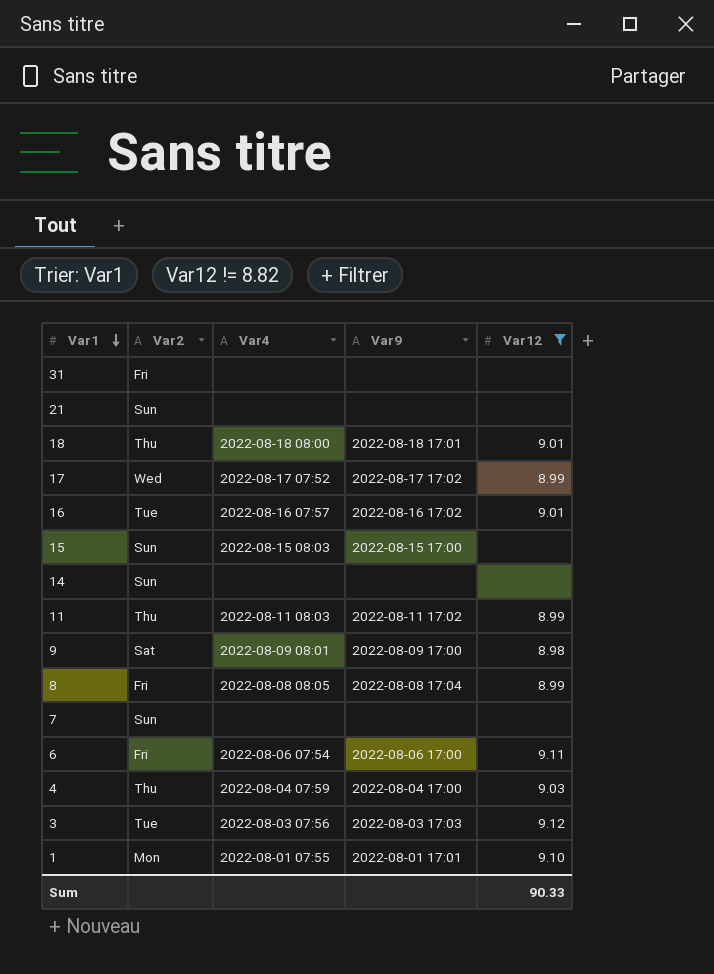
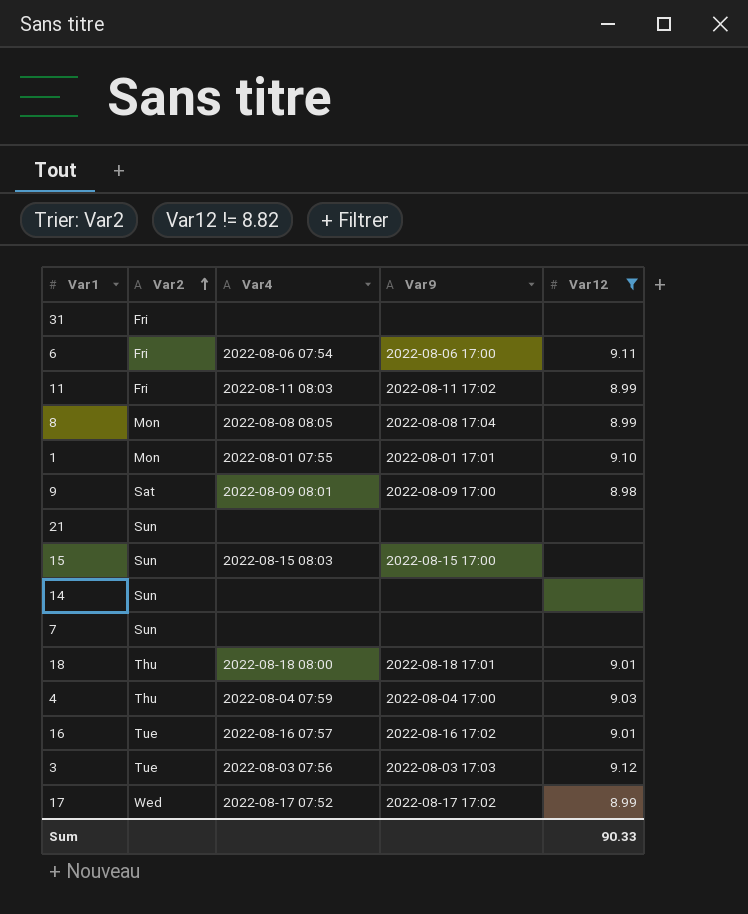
row order: Var1 descending -> Var2 ascending
11 | Var2: Thu -> Fri
8 | Var2: Fri -> Mon

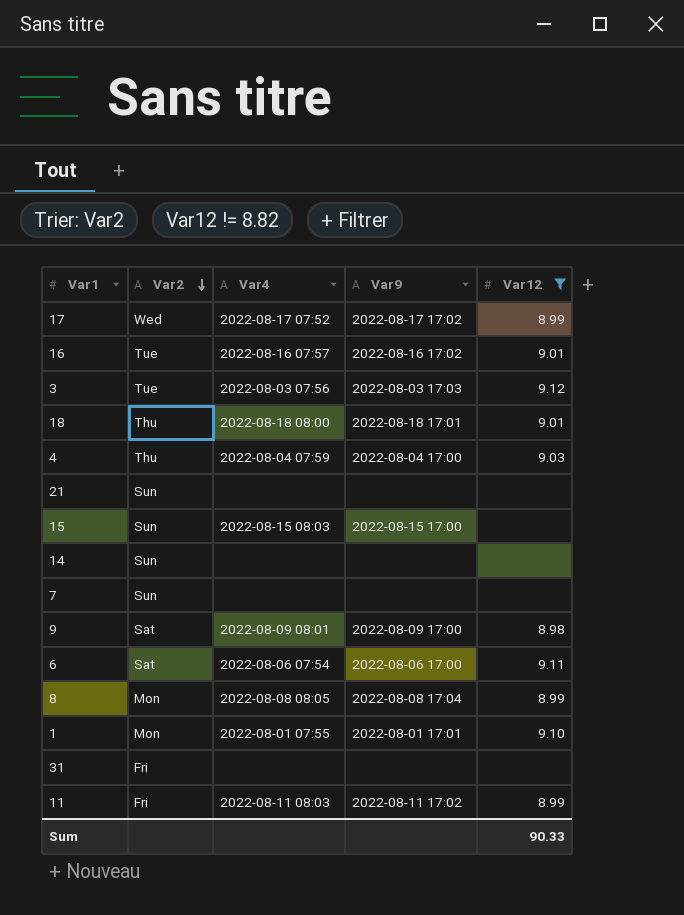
row order: Var2 ascending -> Var2 descending
6 | Var2: Fri -> Sat

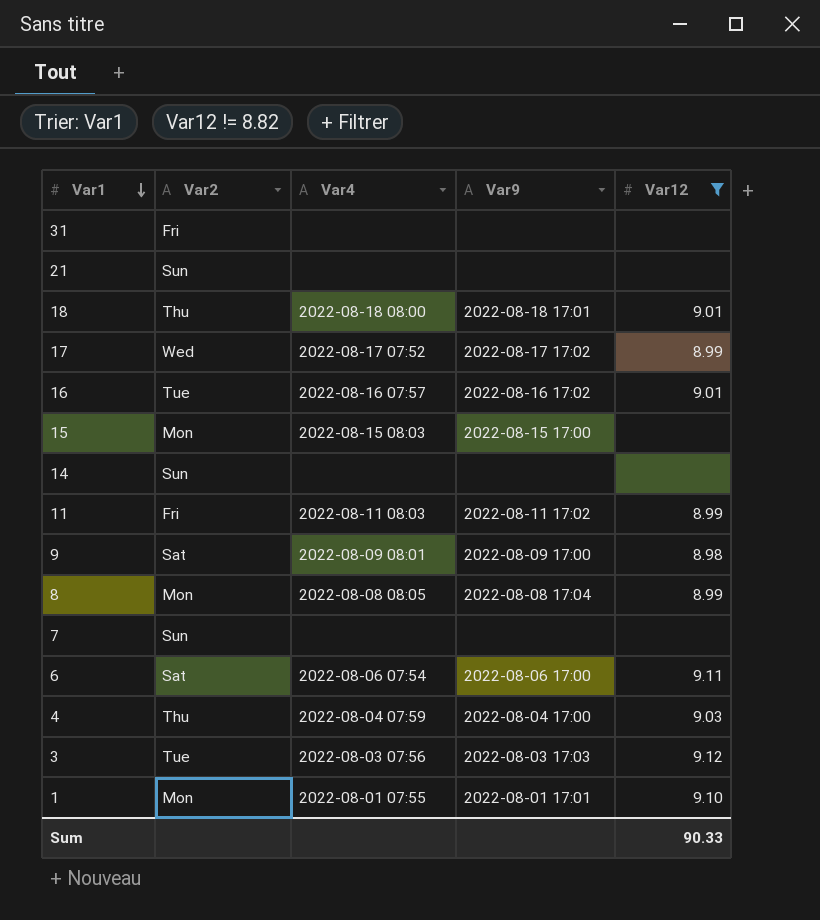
row order: Var2 descending -> Var1 descending
15 | Var2: Sun -> Mon

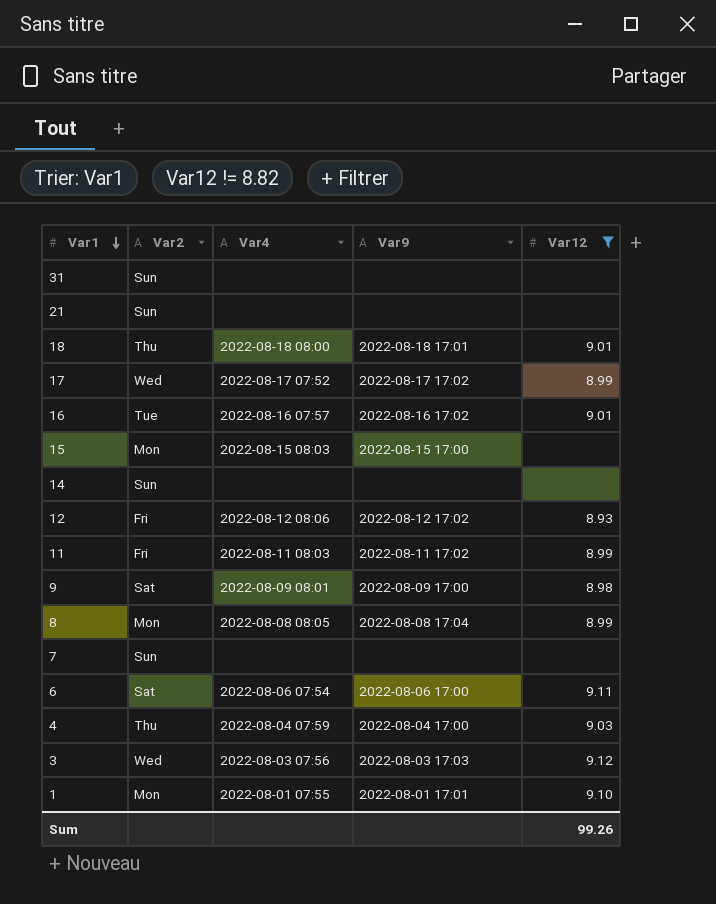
31 | Var2: Fri -> Sun
row 12: none -> Fri | 2022-08-12 08:06 | 2022-08-12 17:02 | 8.93
3 | Var2: Tue -> Wed
Sum | Var12: 90.33 -> 99.26

